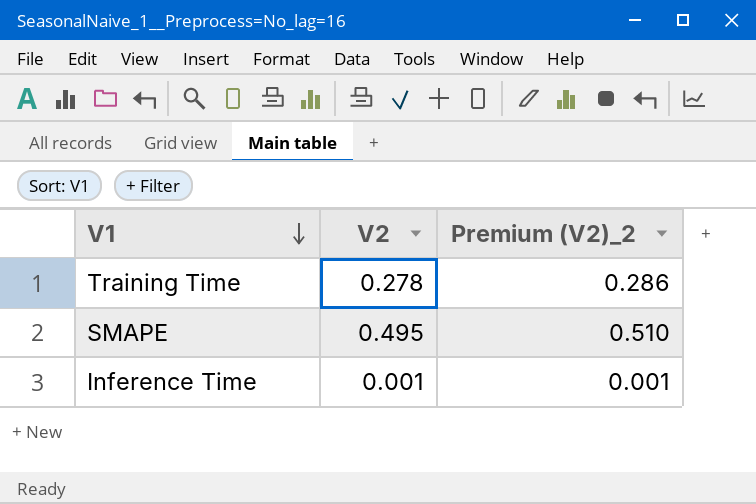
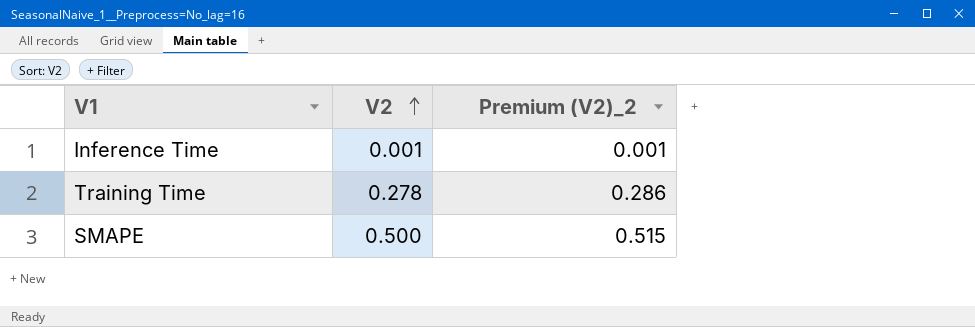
row order: V1 descending -> V2 ascending
SMAPE | V2: 0.495 -> 0.500
SMAPE | Premium (V2)_2: 0.510 -> 0.515

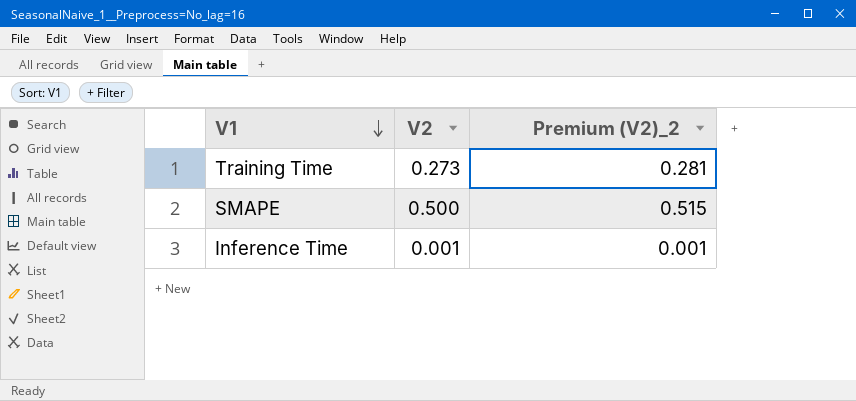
row order: V2 ascending -> V1 descending
Training Time | V2: 0.278 -> 0.273
Training Time | Premium (V2)_2: 0.286 -> 0.281

